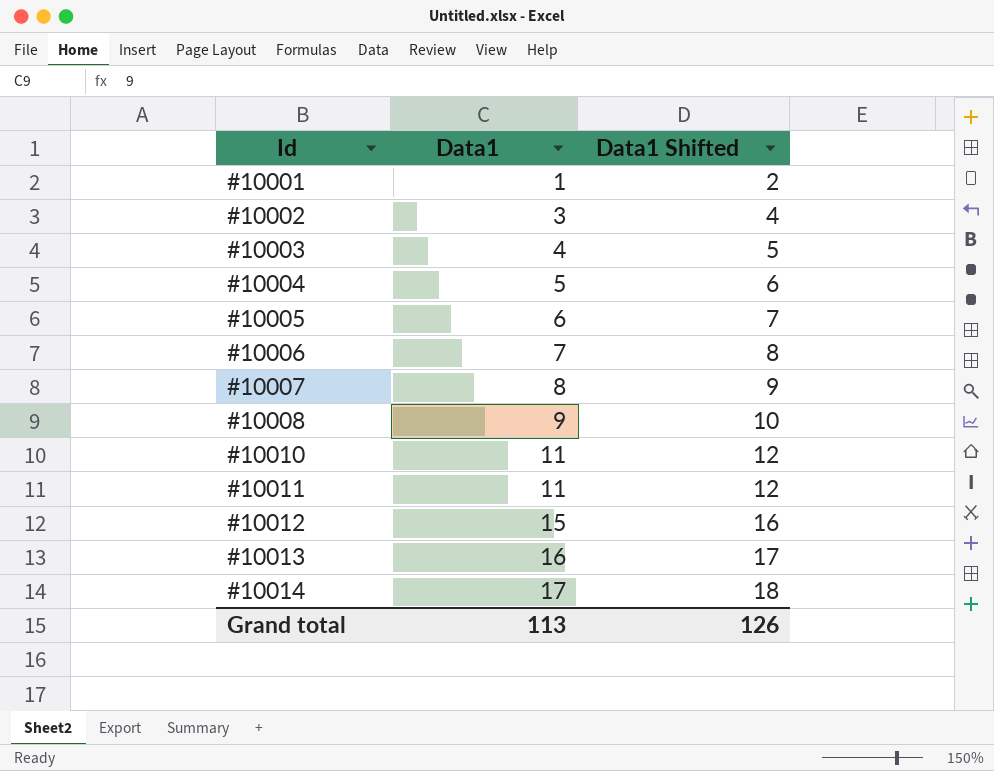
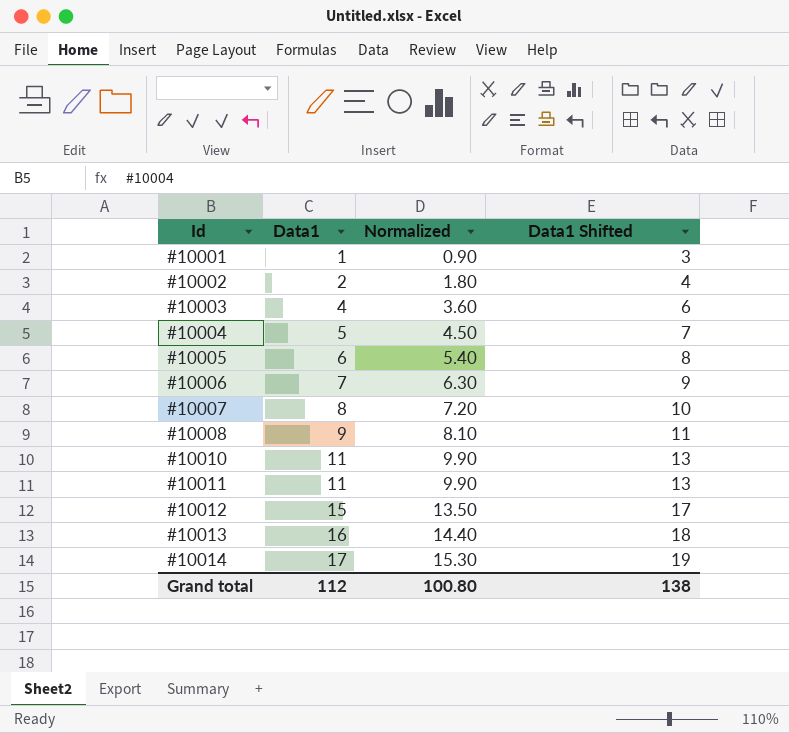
column Normalized | formula: none -> [Data1] * 0.9
column Data1 Shifted | formula: [Data1] + 1 -> [Data1] + 2
#10002 | Data1: 3 -> 2
Grand total | Data1: 113 -> 112
Grand total | Data1 Shifted: 126 -> 138

